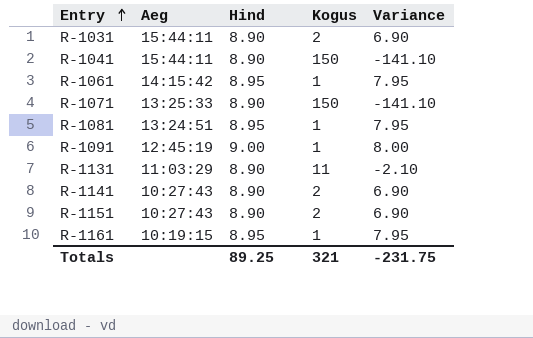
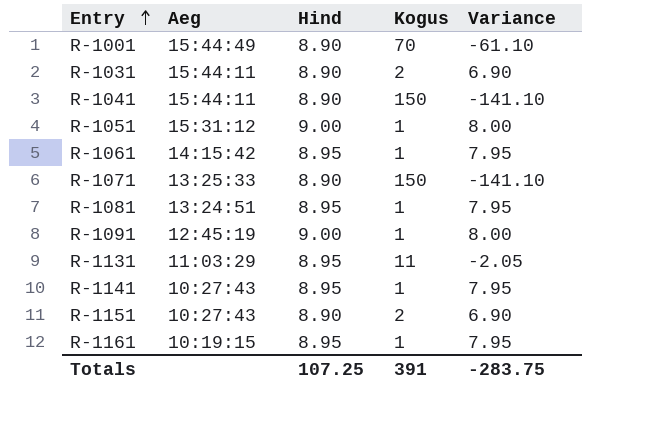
row R-1001: none -> 15:44:49 | 8.90 | 70 | -61.10
row R-1051: none -> 15:31:12 | 9.00 | 1 | 8.00
R-1131 | Hind: 8.90 -> 8.95
R-1131 | Variance: -2.10 -> -2.05
R-1141 | Hind: 8.90 -> 8.95
R-1141 | Kogus: 2 -> 1
R-1141 | Variance: 6.90 -> 7.95
Totals | Hind: 89.25 -> 107.25
Totals | Kogus: 321 -> 391
Totals | Variance: -231.75 -> -283.75

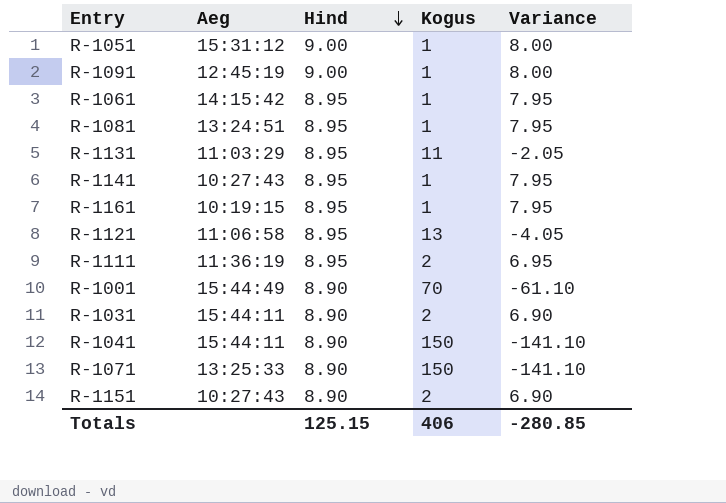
row order: Entry ascending -> Hind descending
row R-1121: none -> 11:06:58 | 8.95 | 13 | -4.05
row R-1111: none -> 11:36:19 | 8.95 | 2 | 6.95
Totals | Hind: 107.25 -> 125.15
Totals | Kogus: 391 -> 406
Totals | Variance: -283.75 -> -280.85

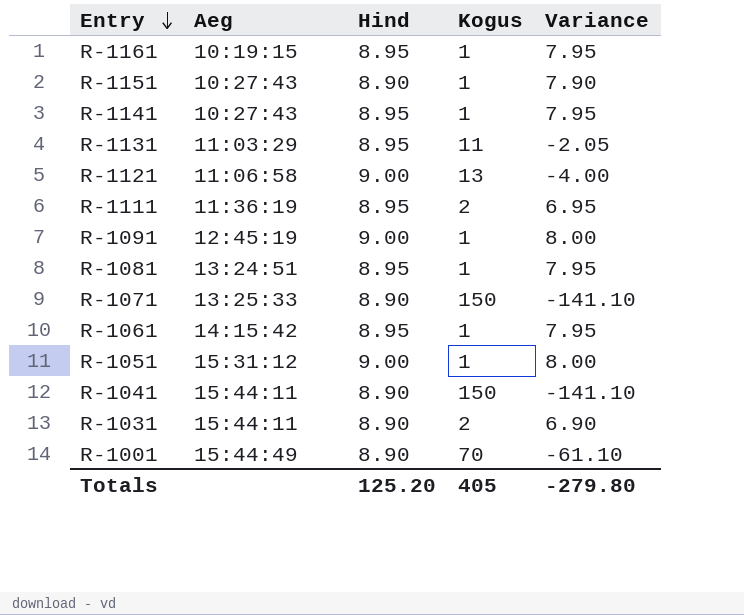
row order: Hind descending -> Entry descending
R-1151 | Kogus: 2 -> 1
R-1151 | Variance: 6.90 -> 7.90
R-1121 | Hind: 8.95 -> 9.00
R-1121 | Variance: -4.05 -> -4.00
Totals | Hind: 125.15 -> 125.20
Totals | Kogus: 406 -> 405
Totals | Variance: -280.85 -> -279.80

